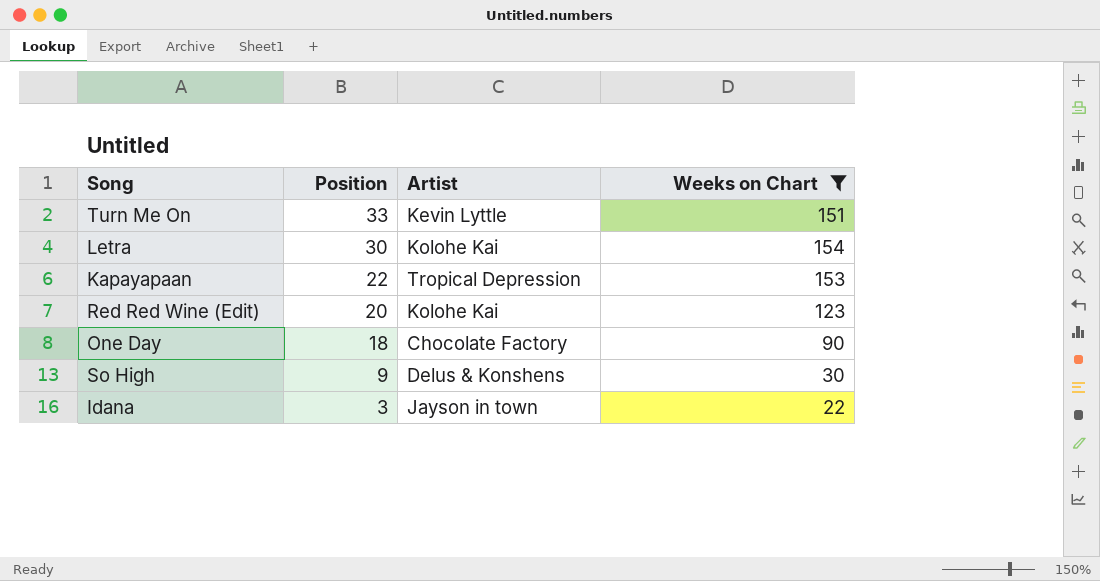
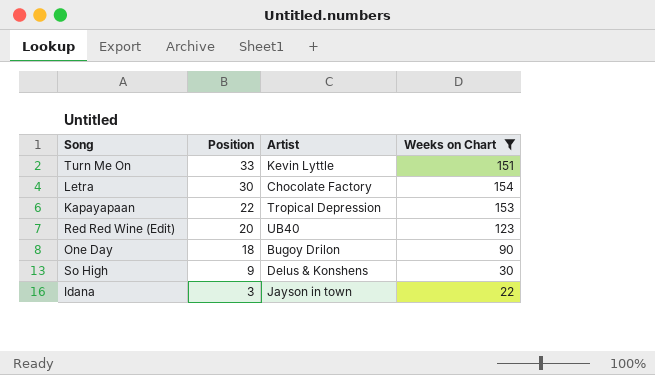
Letra | Artist: Kolohe Kai -> Chocolate Factory
Red Red Wine (Edit) | Artist: Kolohe Kai -> UB40
One Day | Artist: Chocolate Factory -> Bugoy Drilon

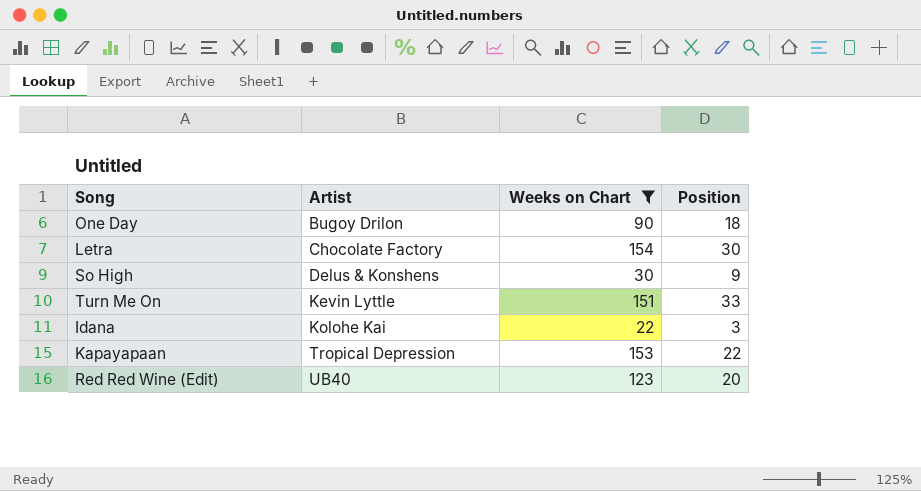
row order: Position descending -> Artist ascending
column Position | position: 2 -> 4
Idana | Artist: Jayson in town -> Kolohe Kai

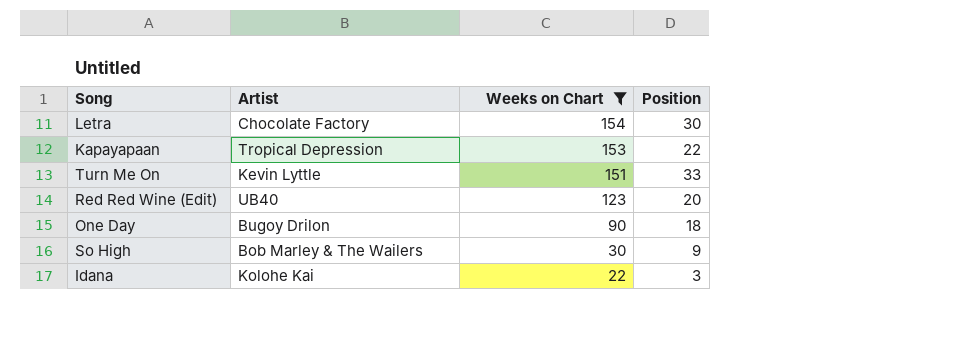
row order: Artist ascending -> Weeks on Chart descending
So High | Artist: Delus & Konshens -> Bob Marley & The Wailers

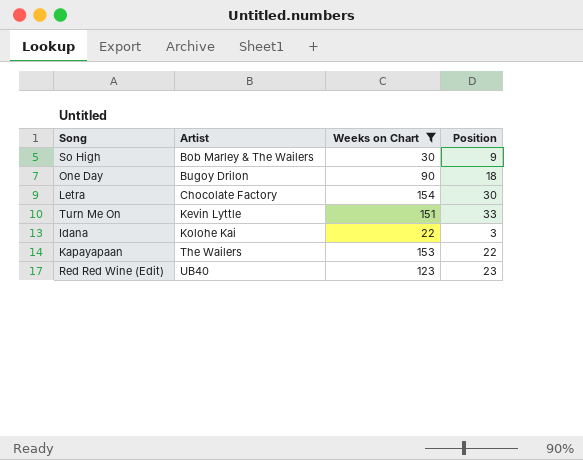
row order: Weeks on Chart descending -> Artist ascending
Kapayapaan | Artist: Tropical Depression -> The Wailers
Red Red Wine (Edit) | Position: 20 -> 23

